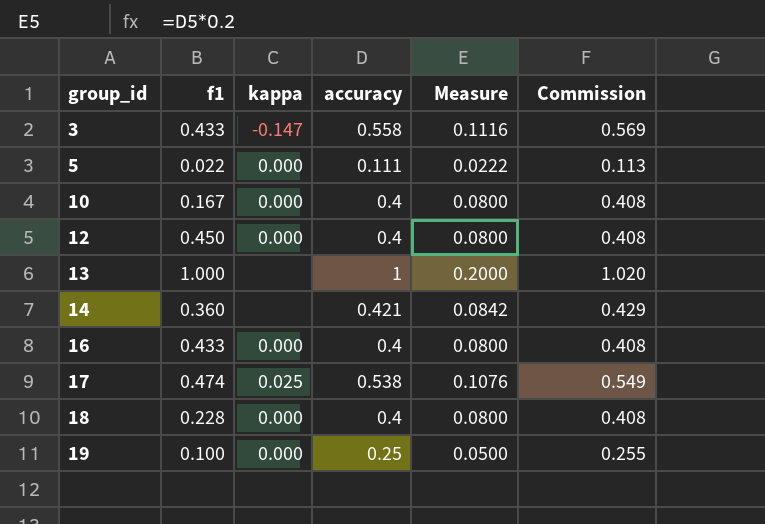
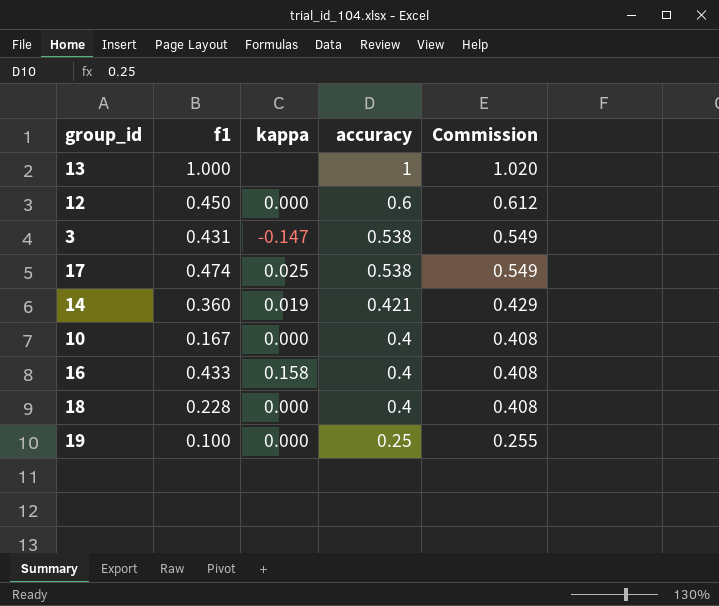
row order: group_id ascending -> accuracy descending
column Measure | formula: [accuracy] * 0.2 -> none
row 5: 0.022 | 0.000 | 0.111 | 0.0222 | 0.113 -> none
12 | accuracy: 0.4 -> 0.6
12 | Commission: 0.408 -> 0.612
3 | f1: 0.433 -> 0.431
3 | accuracy: 0.558 -> 0.538
3 | Commission: 0.569 -> 0.549
14 | kappa: none -> 0.019
16 | kappa: 0.000 -> 0.158

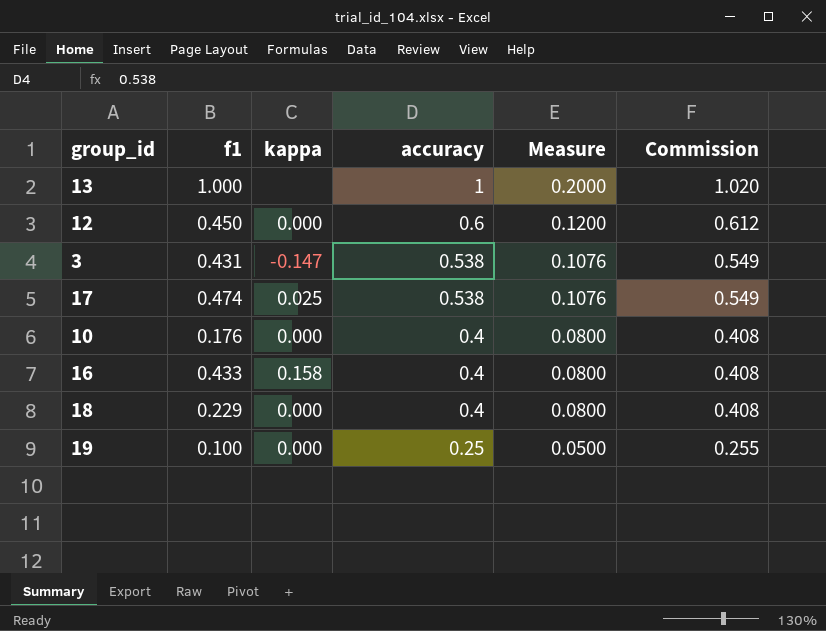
column Measure | formula: none -> [accuracy] * 0.2
row 14: 0.360 | 0.019 | 0.421 | 0.429 -> none
10 | f1: 0.167 -> 0.176
18 | f1: 0.228 -> 0.229

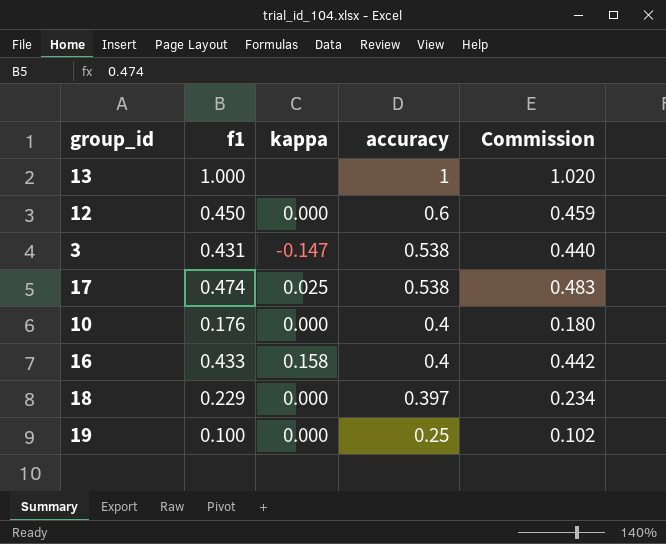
column Measure | formula: [accuracy] * 0.2 -> none
column Commission | formula: [accuracy] * 1.02 -> [f1] * 1.02
18 | accuracy: 0.4 -> 0.397

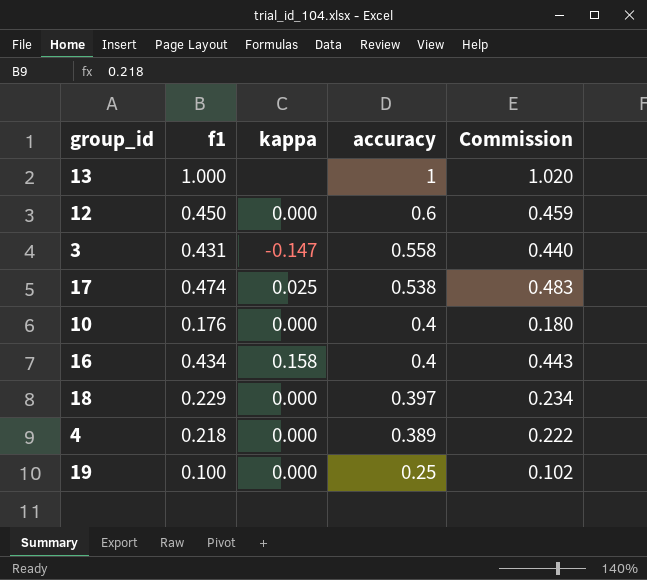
3 | accuracy: 0.538 -> 0.558
16 | f1: 0.433 -> 0.434
16 | Commission: 0.442 -> 0.443
row 4: none -> 0.218 | 0.000 | 0.389 | 0.222

